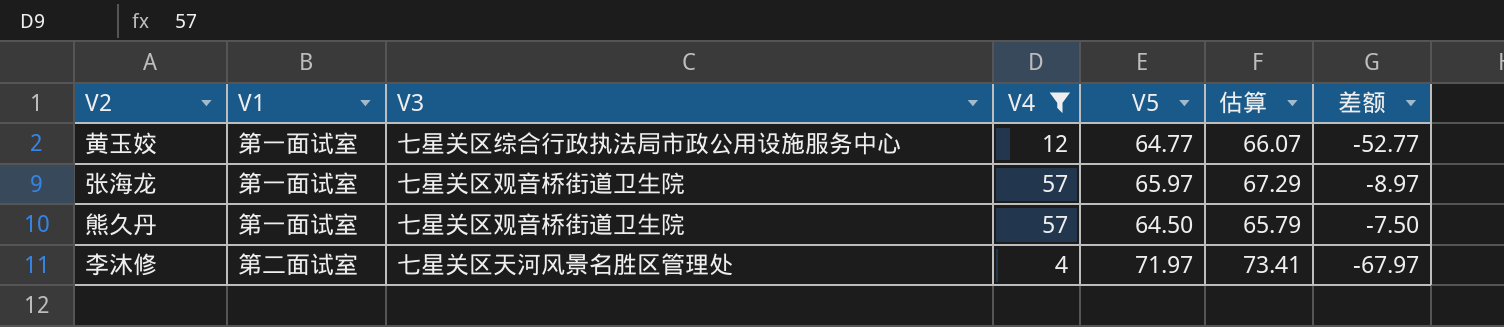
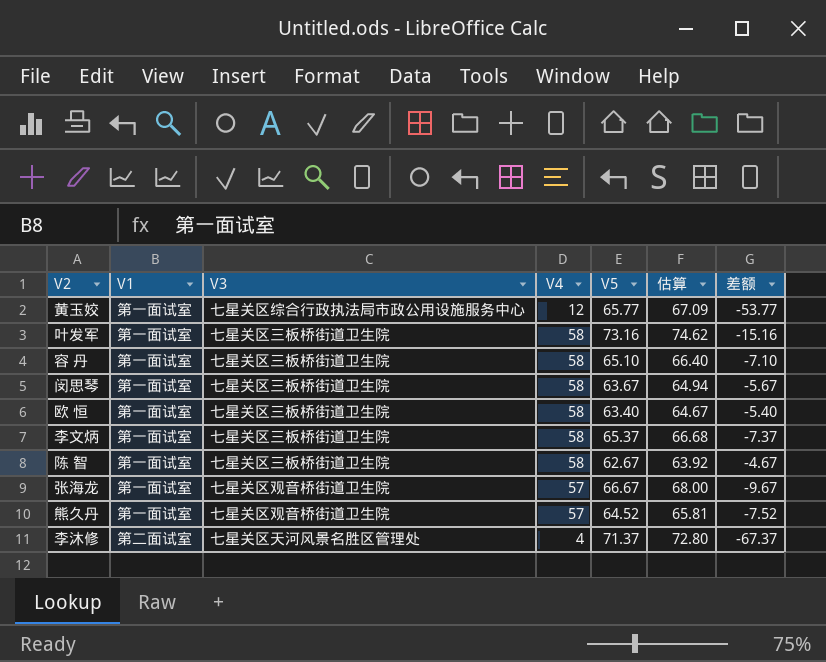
filter: V4 != 58 -> none
黄玉姣 | V5: 64.77 -> 65.77
黄玉姣 | 估算: 66.07 -> 67.09
黄玉姣 | 差额: -52.77 -> -53.77
张海龙 | V5: 65.97 -> 66.67
张海龙 | 估算: 67.29 -> 68.00
张海龙 | 差额: -8.97 -> -9.67
熊久丹 | V5: 64.50 -> 64.52
熊久丹 | 估算: 65.79 -> 65.81
熊久丹 | 差额: -7.50 -> -7.52
李沐修 | V5: 71.97 -> 71.37
李沐修 | 估算: 73.41 -> 72.80
李沐修 | 差额: -67.97 -> -67.37

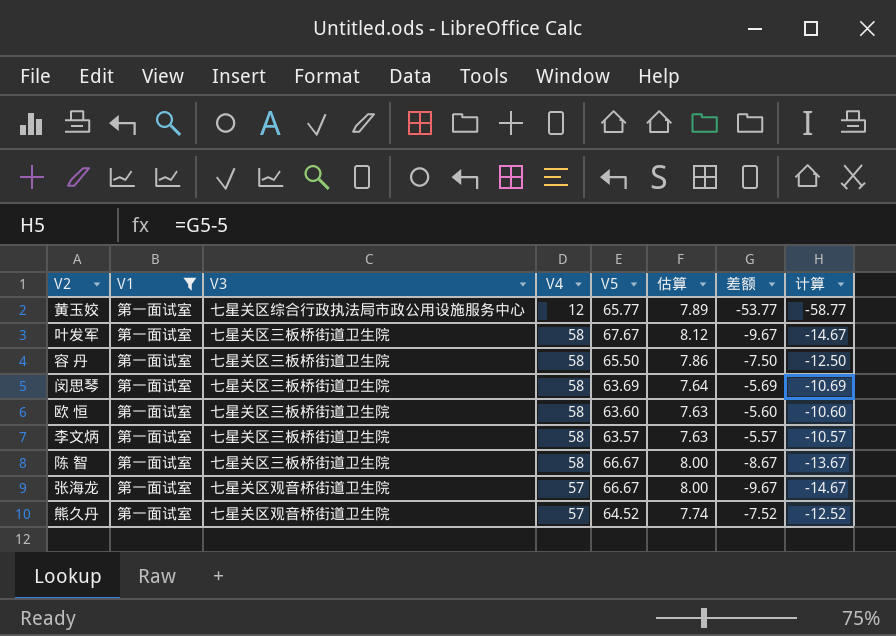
filter: none -> V1 = 第一面试室
column 估算 | formula: [V5] * 1.02 -> [V5] * 0.12
column 计算 | formula: none -> [差额] - 5
叶发军 | V5: 73.16 -> 67.67
叶发军 | 差额: -15.16 -> -9.67
容 丹 | V5: 65.10 -> 65.50
容 丹 | 差额: -7.10 -> -7.50
闵思琴 | V5: 63.67 -> 63.69
闵思琴 | 差额: -5.67 -> -5.69
欧 恒 | V5: 63.40 -> 63.60
欧 恒 | 差额: -5.40 -> -5.60
李文炳 | V5: 65.37 -> 63.57
李文炳 | 差额: -7.37 -> -5.57
陈 智 | V5: 62.67 -> 66.67
陈 智 | 差额: -4.67 -> -8.67

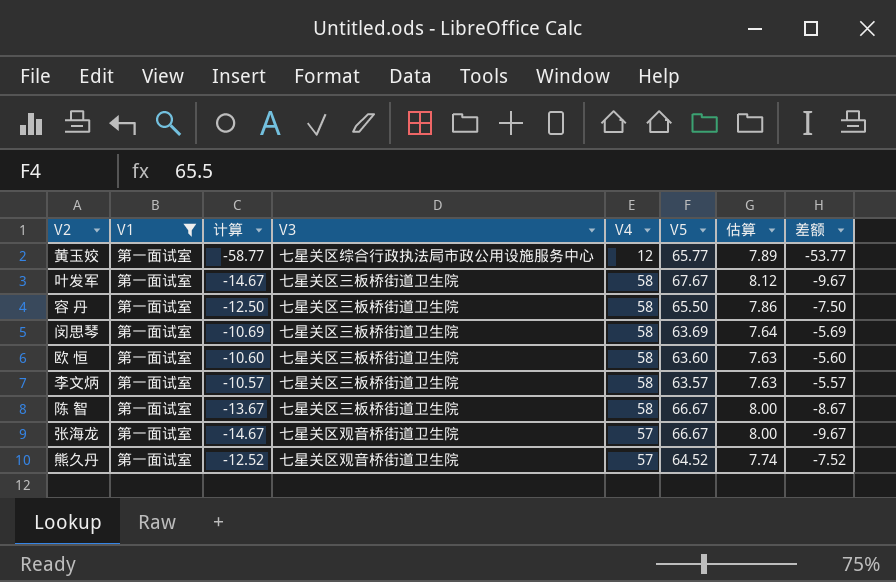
column 计算 | position: 8 -> 3

